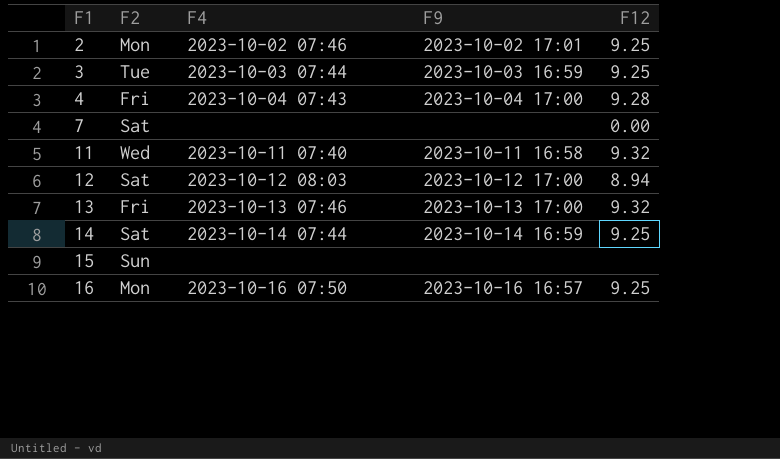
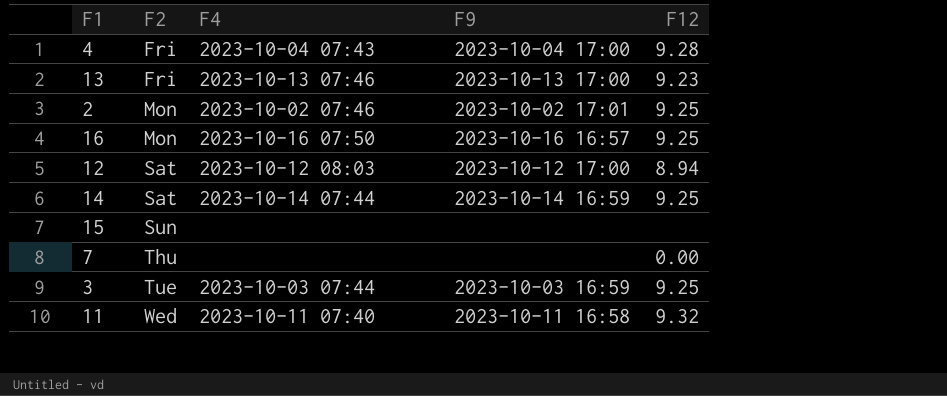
row order: F1 ascending -> F2 ascending
13 | F12: 9.32 -> 9.23
7 | F2: Sat -> Thu

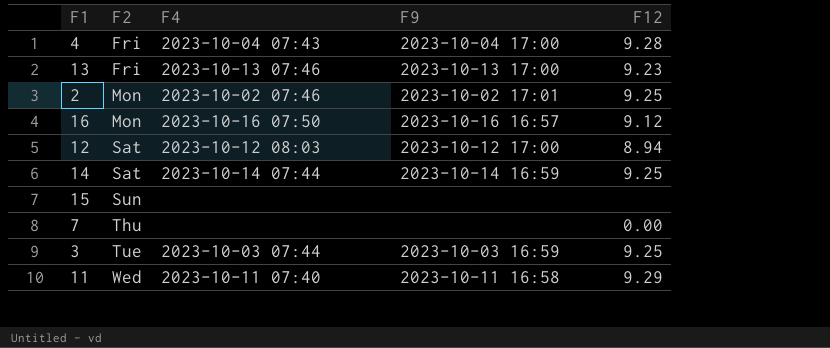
16 | F12: 9.25 -> 9.12
11 | F12: 9.32 -> 9.29

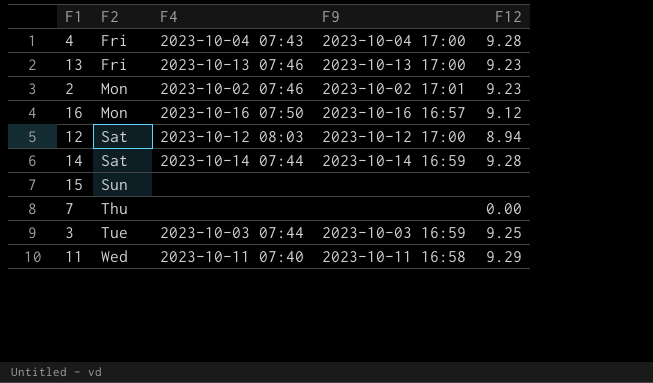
2 | F12: 9.25 -> 9.23
14 | F12: 9.25 -> 9.28

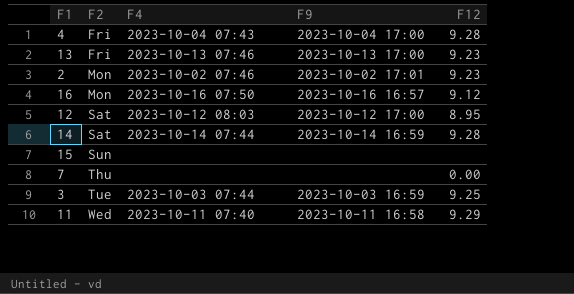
12 | F12: 8.94 -> 8.95

